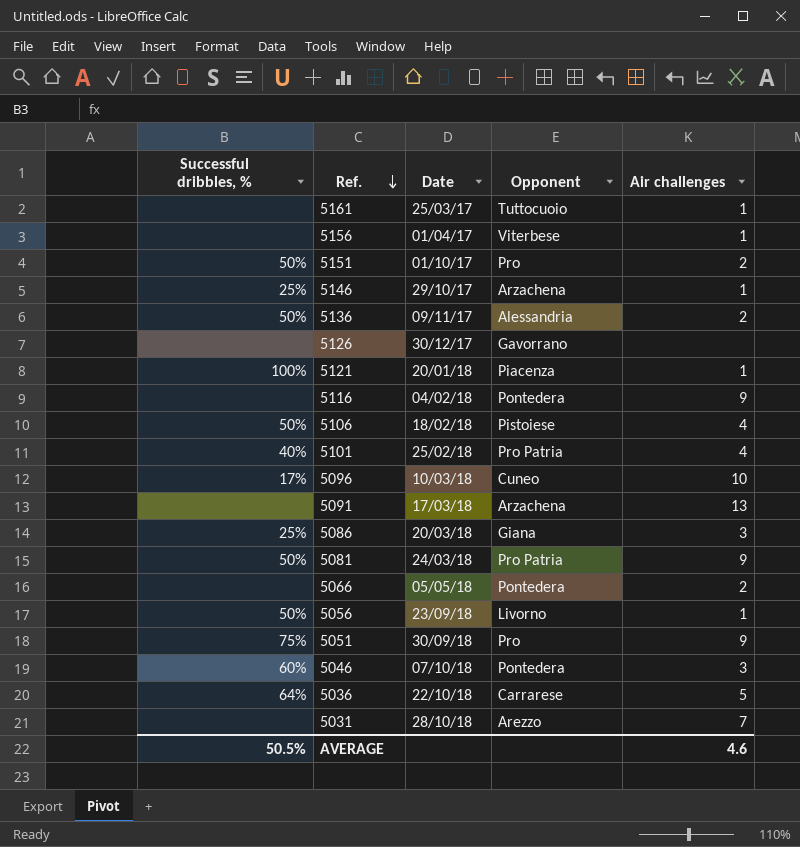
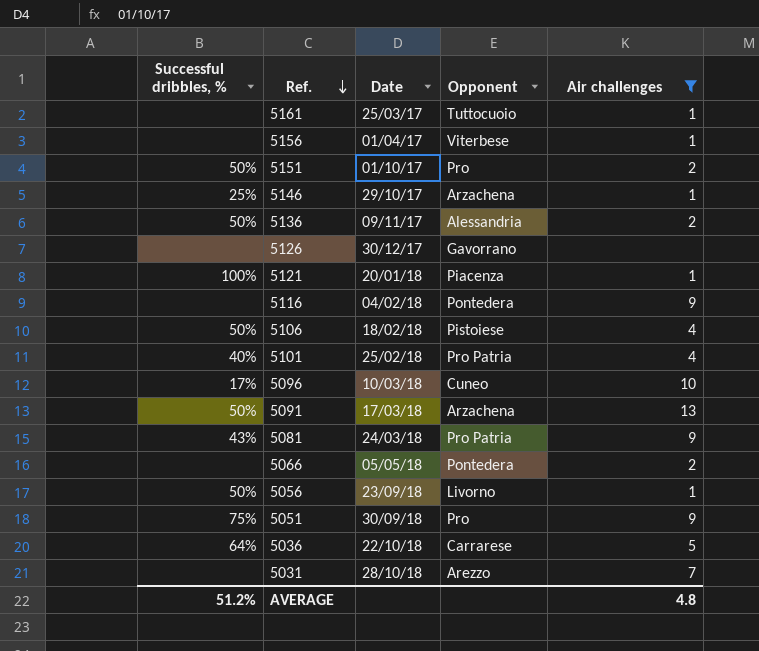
filter: none -> Air challenges != 3
5091 | Successful dribbles, %: none -> 50%
5081 | Successful dribbles, %: 50% -> 43%
AVERAGE | Successful dribbles, %: 50.5% -> 51.2%
AVERAGE | Air challenges: 4.6 -> 4.8

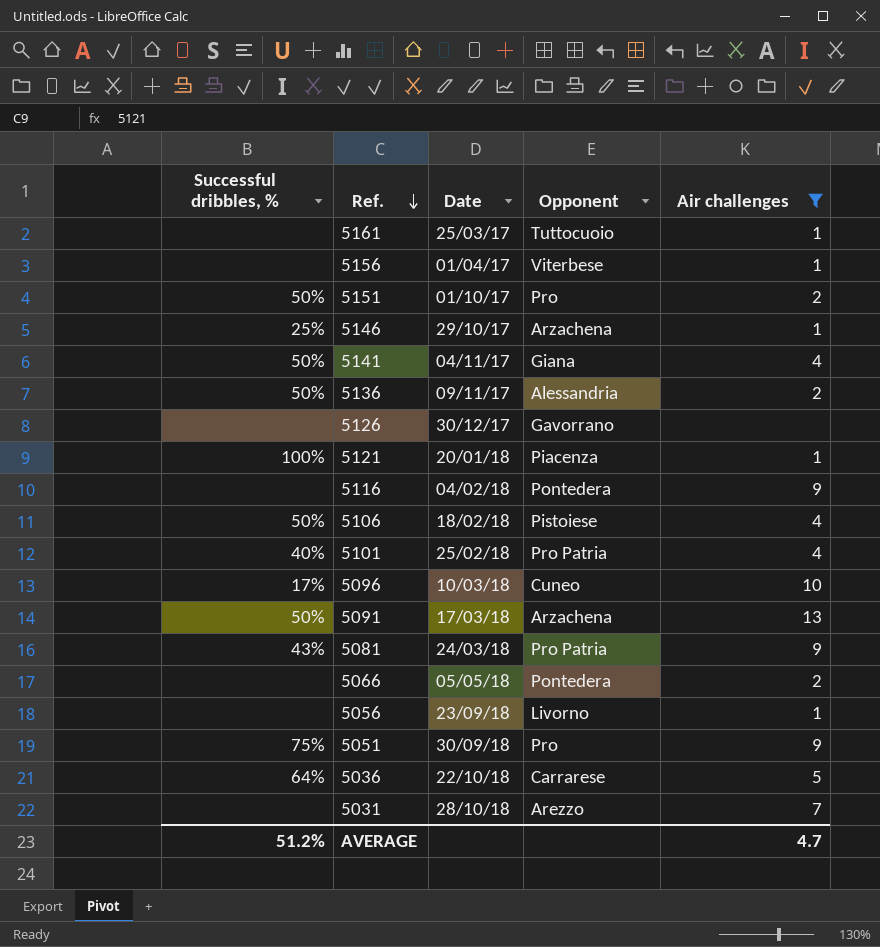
row 5141: none -> 50% | 04/11/17 | Giana | 4
5056 | Successful dribbles, %: 50% -> none
AVERAGE | Air challenges: 4.8 -> 4.7

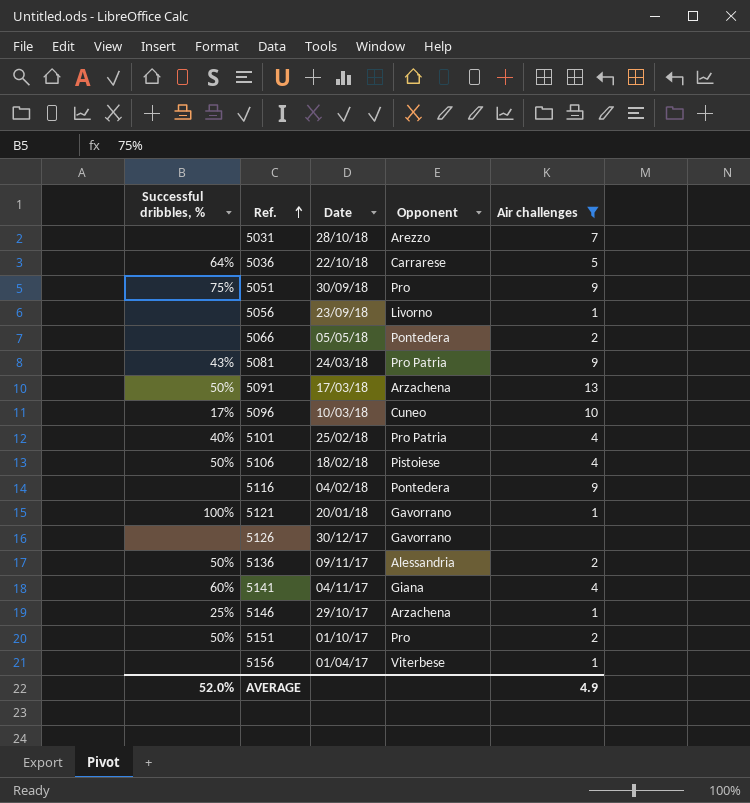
row order: Ref. descending -> Ref. ascending
row 5161: none | 25/03/17 | Tuttocuoio | 1 -> none
5121 | Opponent: Piacenza -> Gavorrano
5141 | Successful dribbles, %: 50% -> 60%
AVERAGE | Successful dribbles, %: 51.2% -> 52.0%
AVERAGE | Air challenges: 4.7 -> 4.9

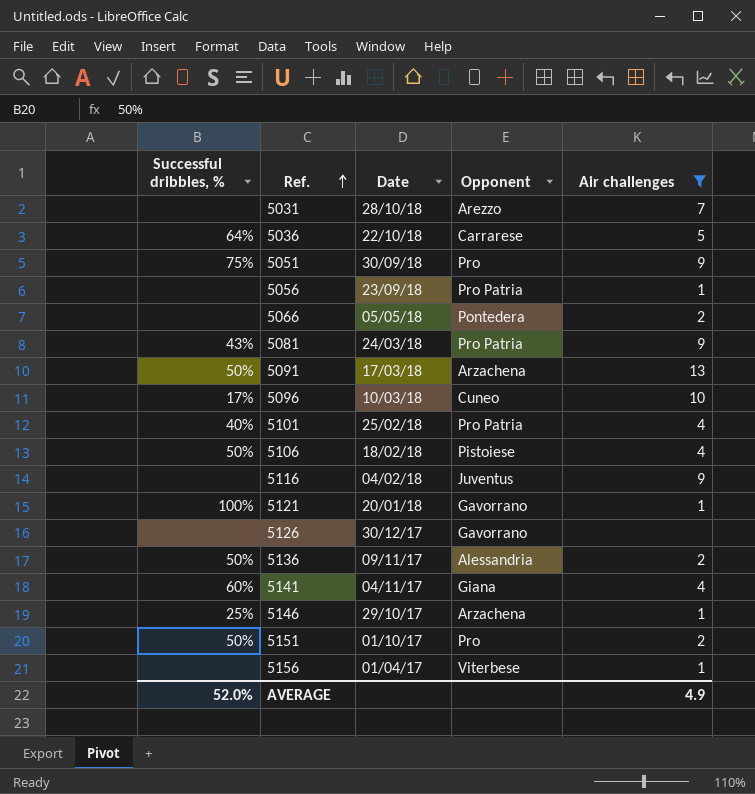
5056 | Opponent: Livorno -> Pro Patria
5116 | Opponent: Pontedera -> Juventus

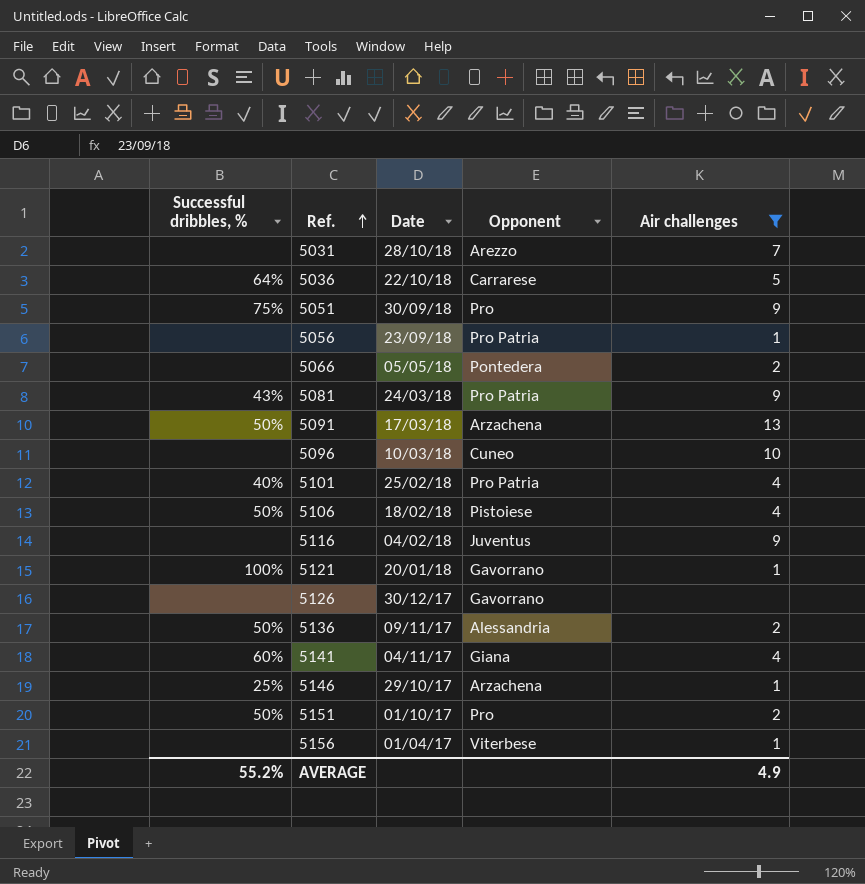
5096 | Successful dribbles, %: 17% -> none
AVERAGE | Successful dribbles, %: 52.0% -> 55.2%

